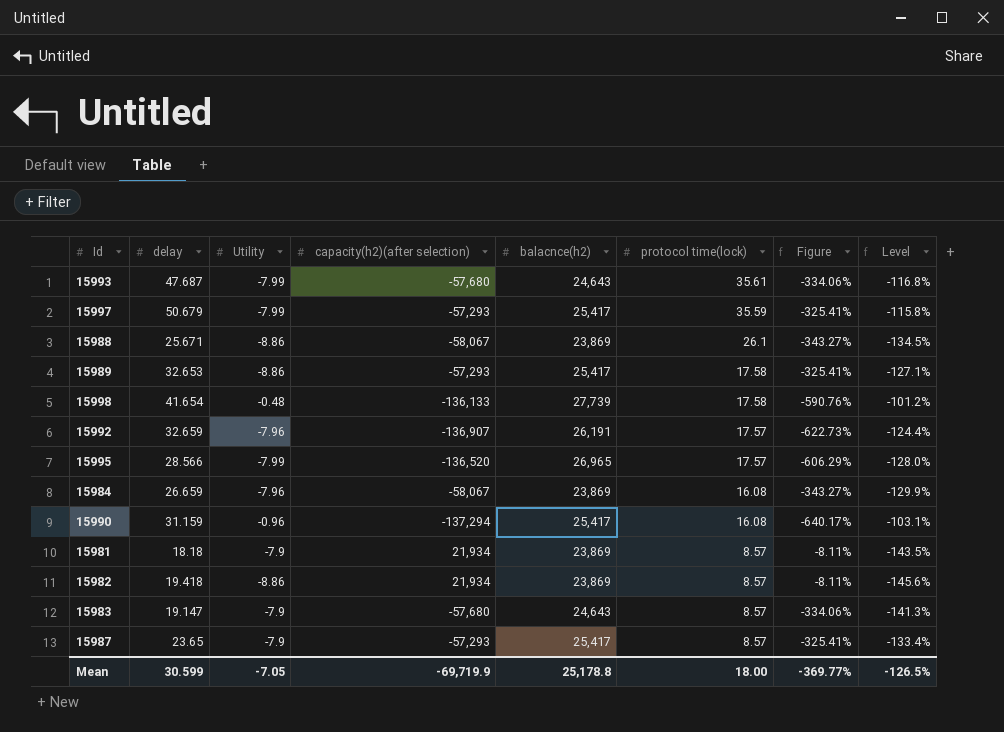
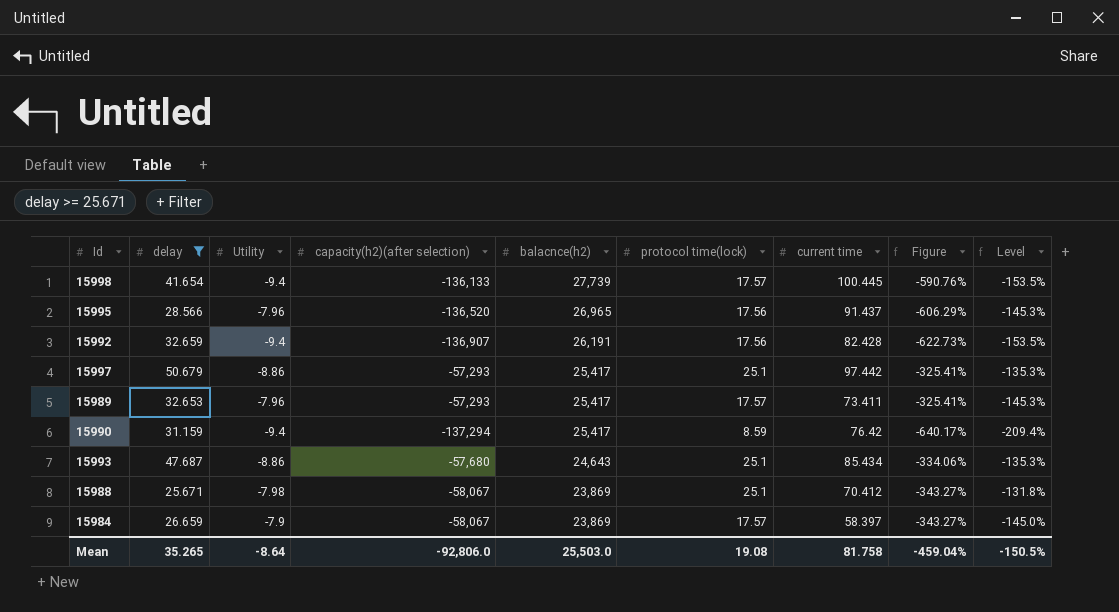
filter: none -> delay >= 25.671
row order: protocol time(lock) descending -> balacnce(h2) descending
column current time | position: none -> 7
column Level | formula: ([Utility] - [delay]) / [delay] -> ([Utility] - [protocol time(lock)]) / [protocol time(lock)]
15998 | Utility: -0.48 -> -9.4
15998 | protocol time(lock): 17.58 -> 17.57
15995 | Utility: -7.99 -> -7.96
15995 | protocol time(lock): 17.57 -> 17.56
15992 | Utility: -7.96 -> -9.4
15992 | protocol time(lock): 17.57 -> 17.56
15997 | Utility: -7.99 -> -8.86
15997 | protocol time(lock): 35.59 -> 25.1
15989 | Utility: -8.86 -> -7.96
15989 | protocol time(lock): 17.58 -> 17.57
15990 | Utility: -0.96 -> -9.4
15990 | protocol time(lock): 16.08 -> 8.59
15993 | Utility: -7.99 -> -8.86
15993 | protocol time(lock): 35.61 -> 25.1
15988 | Utility: -8.86 -> -7.98
15988 | protocol time(lock): 26.1 -> 25.1
15984 | Utility: -7.96 -> -7.9
15984 | protocol time(lock): 16.08 -> 17.57
Mean | delay: 30.599 -> 35.265
Mean | Utility: -7.05 -> -8.64
Mean | capacity(h2)(after selection): -69,719.9 -> -92,806.0
Mean | balacnce(h2): 25,178.8 -> 25,503.0
Mean | protocol time(lock): 18.00 -> 19.08
Mean | Figure: -369.77% -> -459.04%
Mean | Level: -126.5% -> -150.5%

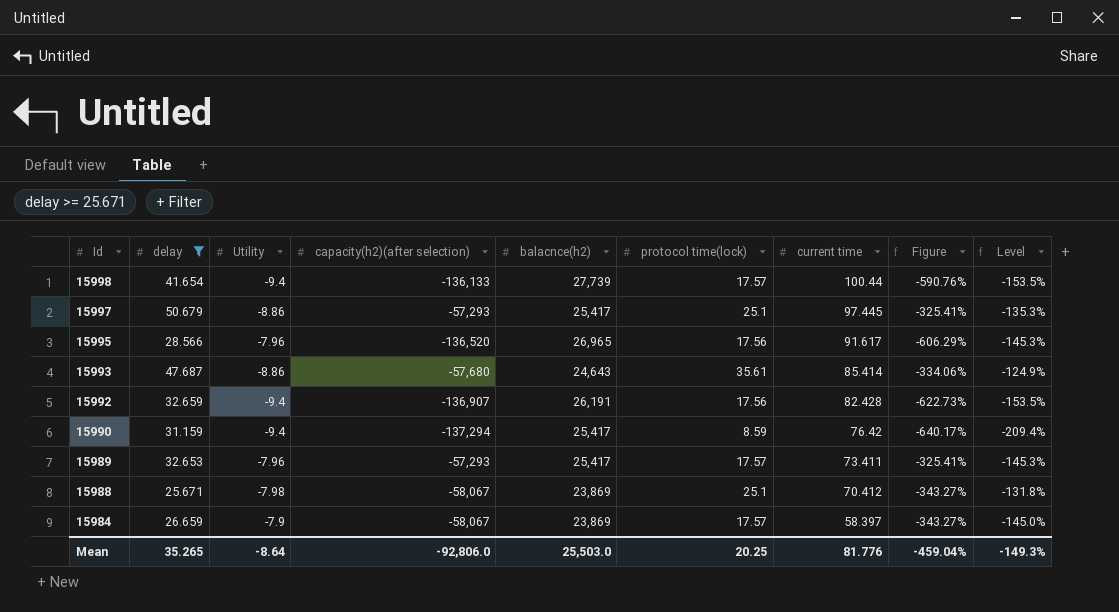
row order: balacnce(h2) descending -> Id descending
15998 | current time: 100.445 -> 100.44
15997 | current time: 97.442 -> 97.445
15995 | current time: 91.437 -> 91.617
15993 | protocol time(lock): 25.1 -> 35.61
15993 | current time: 85.434 -> 85.414
15993 | Level: -135.3% -> -124.9%
Mean | protocol time(lock): 19.08 -> 20.25
Mean | current time: 81.758 -> 81.776
Mean | Level: -150.5% -> -149.3%

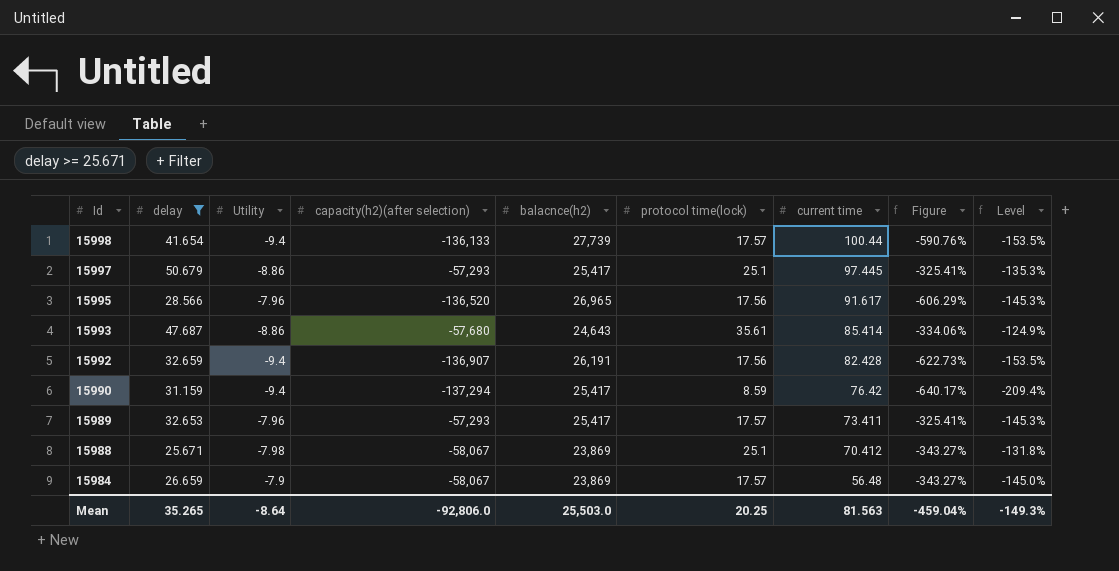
15984 | current time: 58.397 -> 56.48
Mean | current time: 81.776 -> 81.563

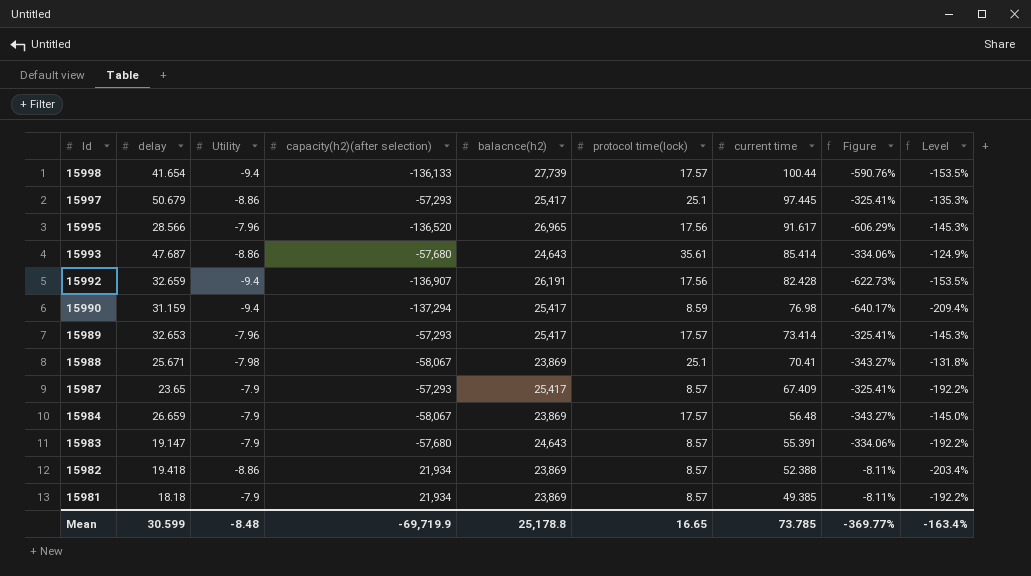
filter: delay >= 25.671 -> none
15990 | current time: 76.42 -> 76.98
15989 | current time: 73.411 -> 73.414
15988 | current time: 70.412 -> 70.41
Mean | delay: 35.265 -> 30.599
Mean | Utility: -8.64 -> -8.48
Mean | capacity(h2)(after selection): -92,806.0 -> -69,719.9
Mean | balacnce(h2): 25,503.0 -> 25,178.8
Mean | protocol time(lock): 20.25 -> 16.65
Mean | current time: 81.563 -> 73.785
Mean | Figure: -459.04% -> -369.77%
Mean | Level: -149.3% -> -163.4%

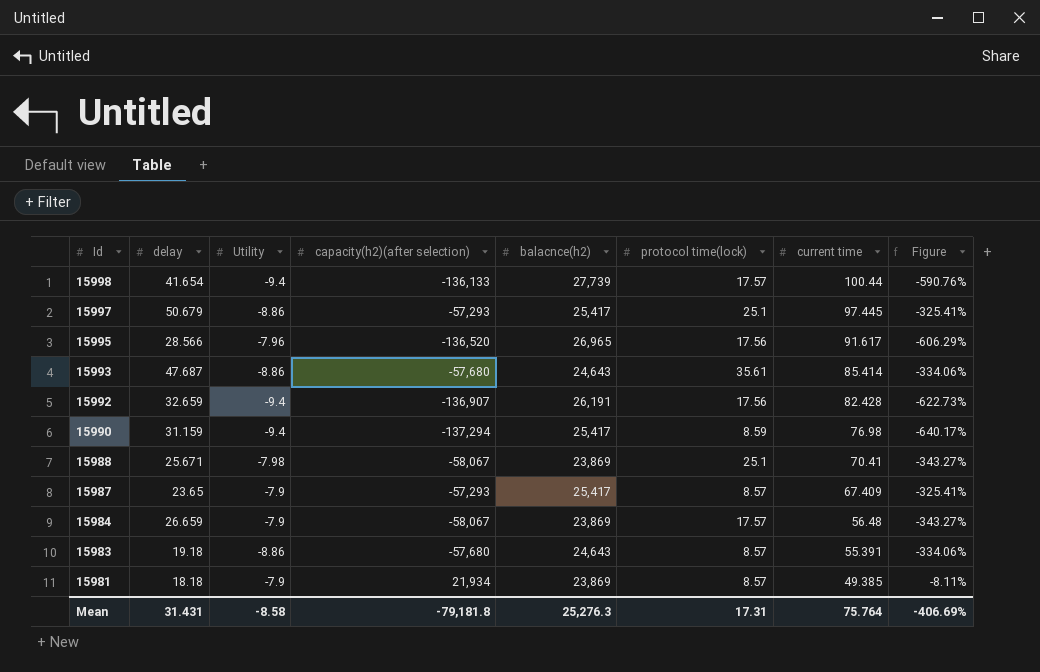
column Level | formula: ([Utility] - [protocol time(lock)]) / [protocol time(lock)] -> none
row 15989: 32.653 | -7.96 | -57,293 | 25,417 | 17.57 | 73.414 | -325.41% | -145.3% -> none
row 15982: 19.418 | -8.86 | 21,934 | 23,869 | 8.57 | 52.388 | -8.11% | -203.4% -> none
15983 | delay: 19.147 -> 19.18
15983 | Utility: -7.9 -> -8.86
Mean | delay: 30.599 -> 31.431
Mean | Utility: -8.48 -> -8.58
Mean | capacity(h2)(after selection): -69,719.9 -> -79,181.8
Mean | balacnce(h2): 25,178.8 -> 25,276.3
Mean | protocol time(lock): 16.65 -> 17.31
Mean | current time: 73.785 -> 75.764
Mean | Figure: -369.77% -> -406.69%

